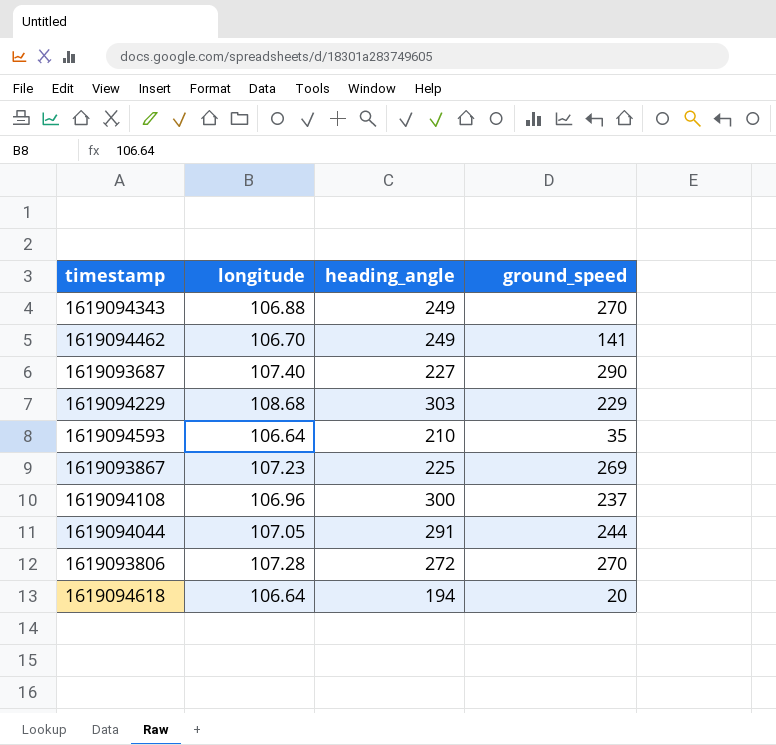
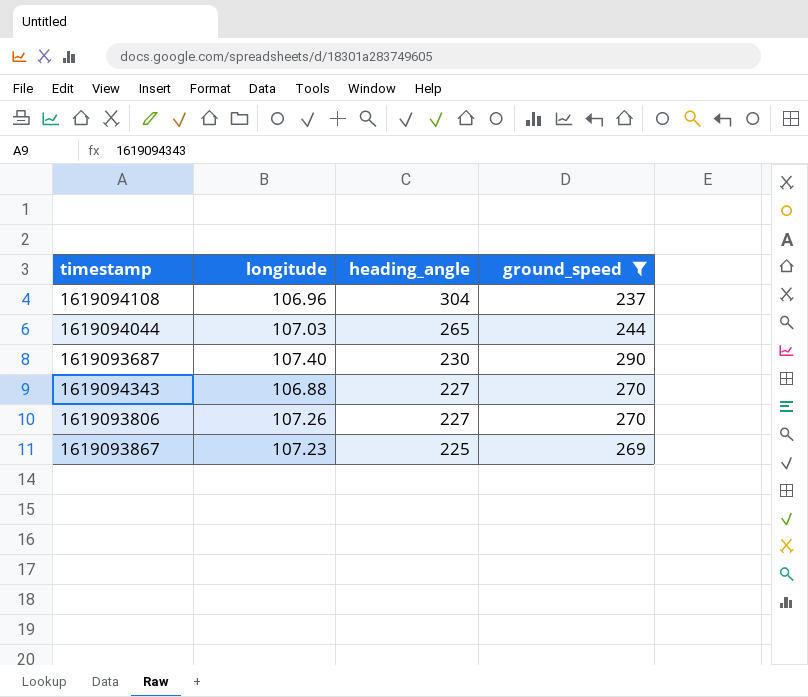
filter: none -> ground_speed >= 237
row order: none -> heading_angle descending
1619094108 | heading_angle: 300 -> 304
1619094044 | longitude: 107.05 -> 107.03
1619094044 | heading_angle: 291 -> 265
1619093687 | heading_angle: 227 -> 230
1619094343 | heading_angle: 249 -> 227
1619093806 | longitude: 107.28 -> 107.26
1619093806 | heading_angle: 272 -> 227

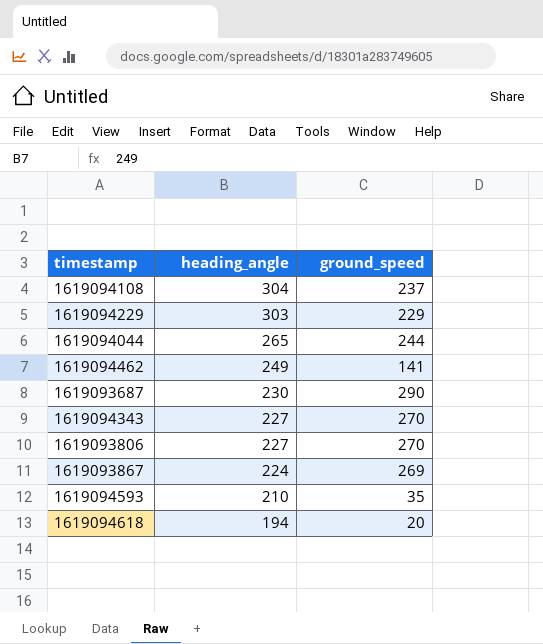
filter: ground_speed >= 237 -> none
column longitude | position: 2 -> none
1619093867 | heading_angle: 225 -> 224

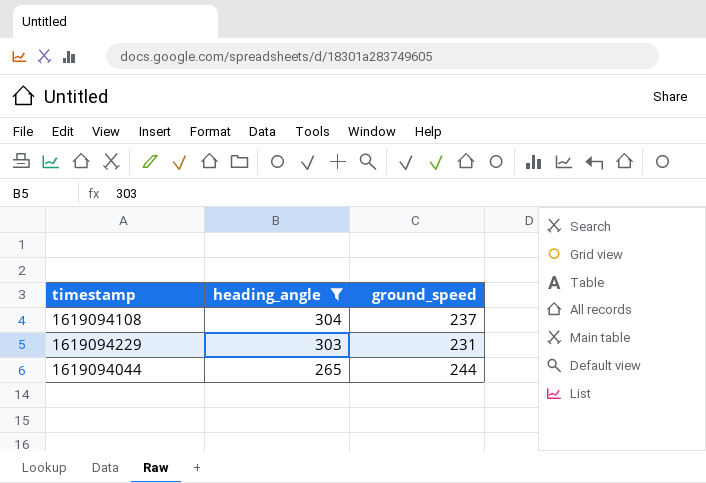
filter: none -> heading_angle >= 265
1619094229 | ground_speed: 229 -> 231

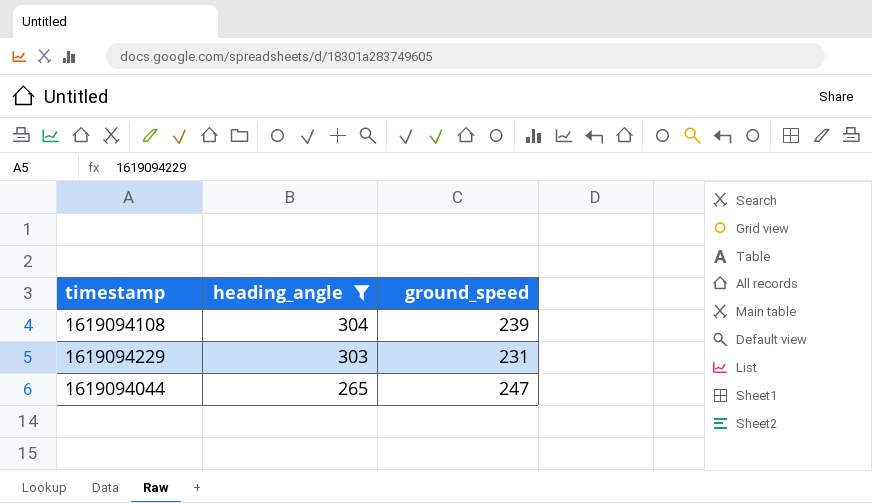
1619094108 | ground_speed: 237 -> 239
1619094044 | ground_speed: 244 -> 247

